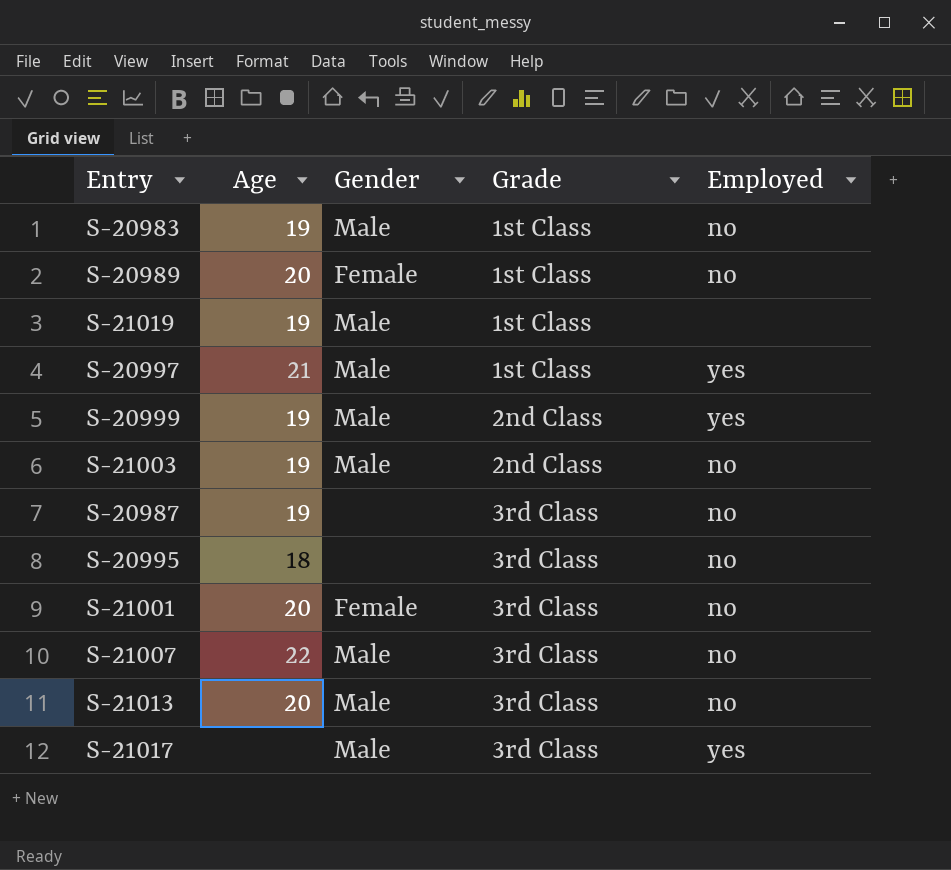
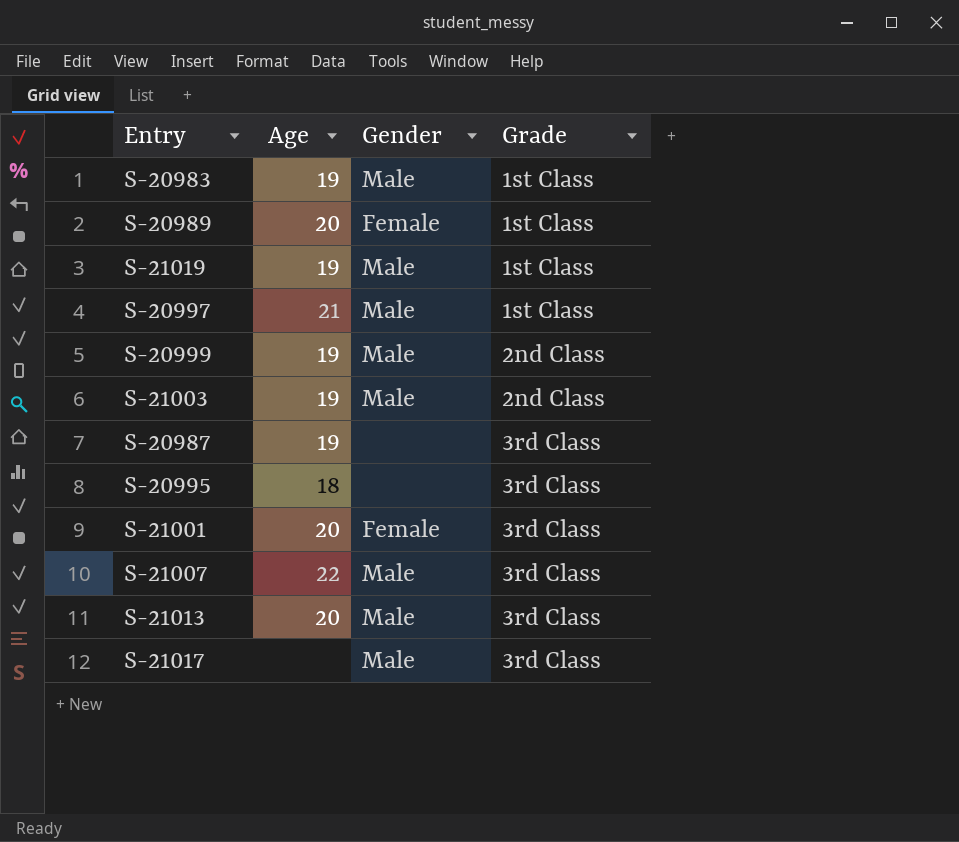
column Employed | position: 5 -> none

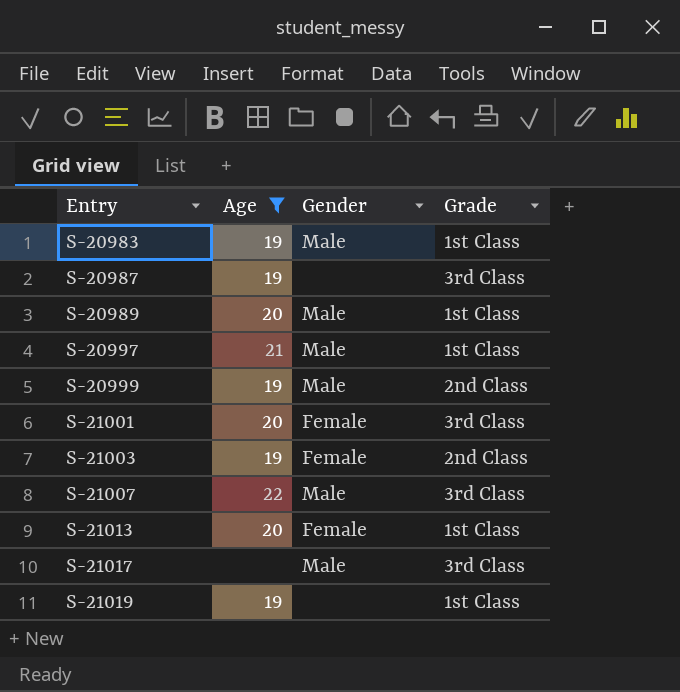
filter: none -> Age != 18
row order: Grade ascending -> Entry ascending
S-20989 | Gender: Female -> Male
S-21003 | Gender: Male -> Female
S-21013 | Gender: Male -> Female
S-21013 | Grade: 3rd Class -> 1st Class
S-21019 | Gender: Male -> none

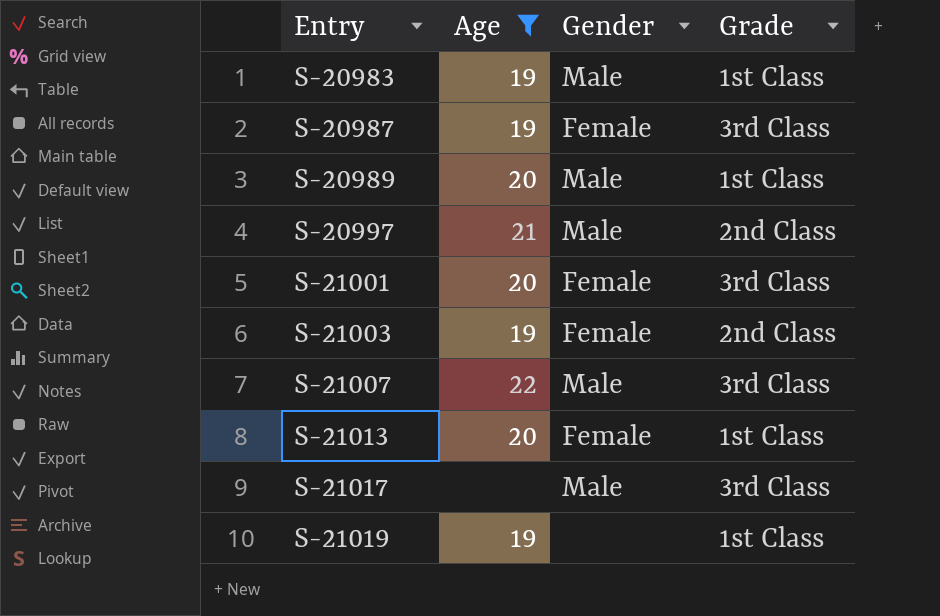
row S-20999: 19 | Male | 2nd Class -> none
S-20987 | Gender: none -> Female
S-20997 | Grade: 1st Class -> 2nd Class

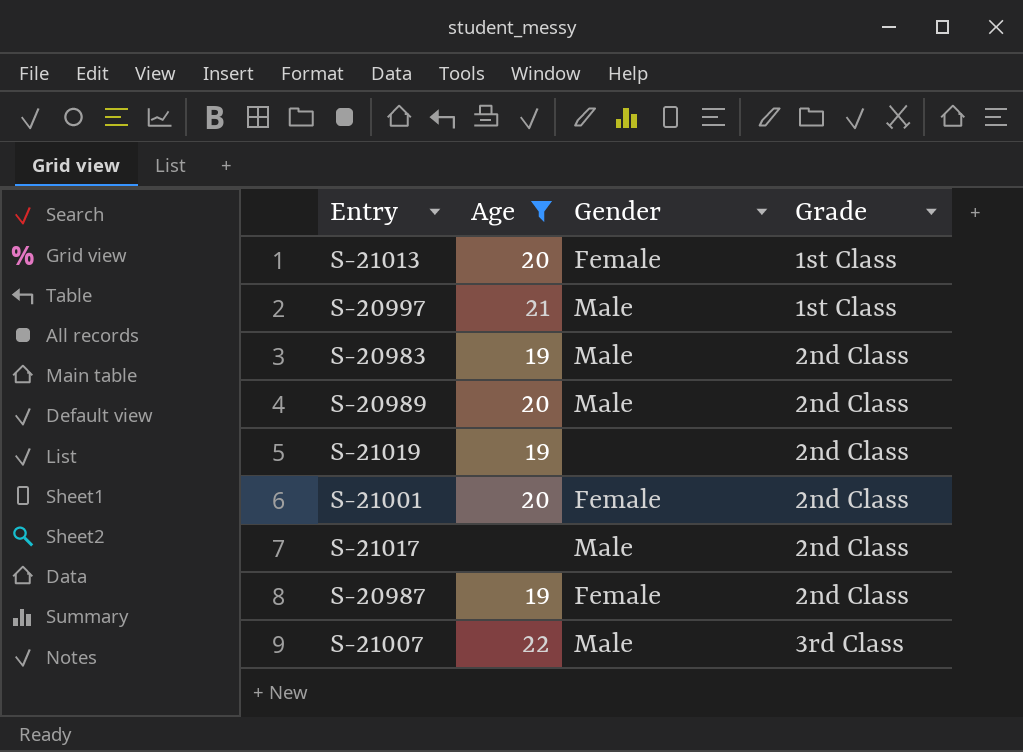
row order: Entry ascending -> Grade ascending
row S-21003: 19 | Female | 2nd Class -> none
S-20997 | Grade: 2nd Class -> 1st Class
S-20983 | Grade: 1st Class -> 2nd Class
S-20989 | Grade: 1st Class -> 2nd Class
S-21019 | Grade: 1st Class -> 2nd Class
S-21001 | Grade: 3rd Class -> 2nd Class
S-21017 | Grade: 3rd Class -> 2nd Class
S-20987 | Grade: 3rd Class -> 2nd Class

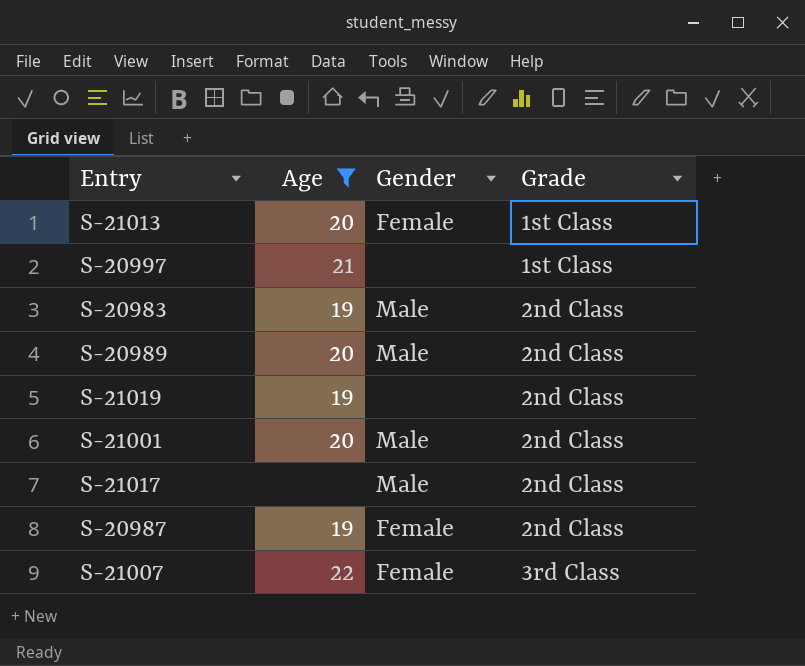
S-20997 | Gender: Male -> none
S-21001 | Gender: Female -> Male
S-21007 | Gender: Male -> Female

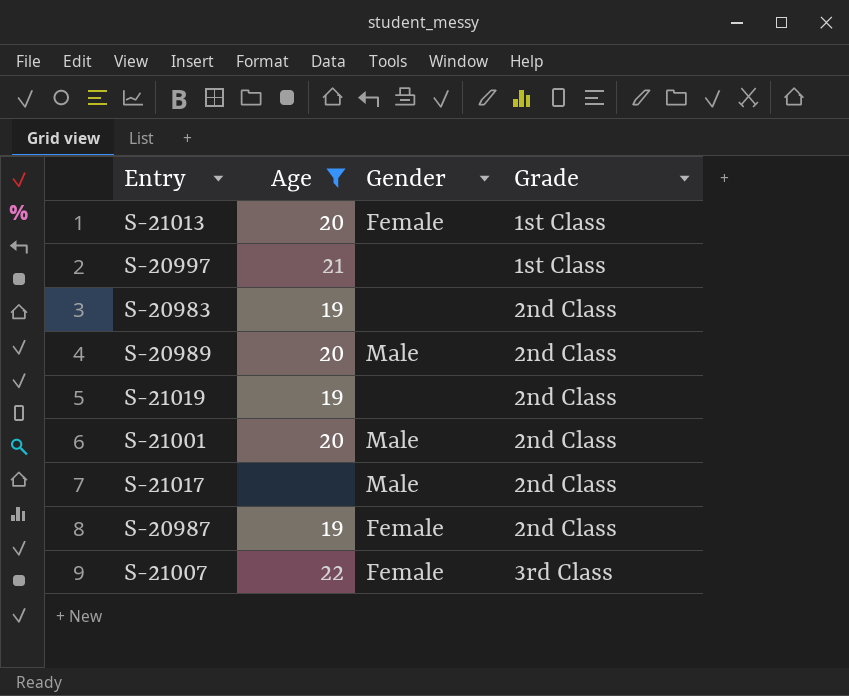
S-20983 | Gender: Male -> none

